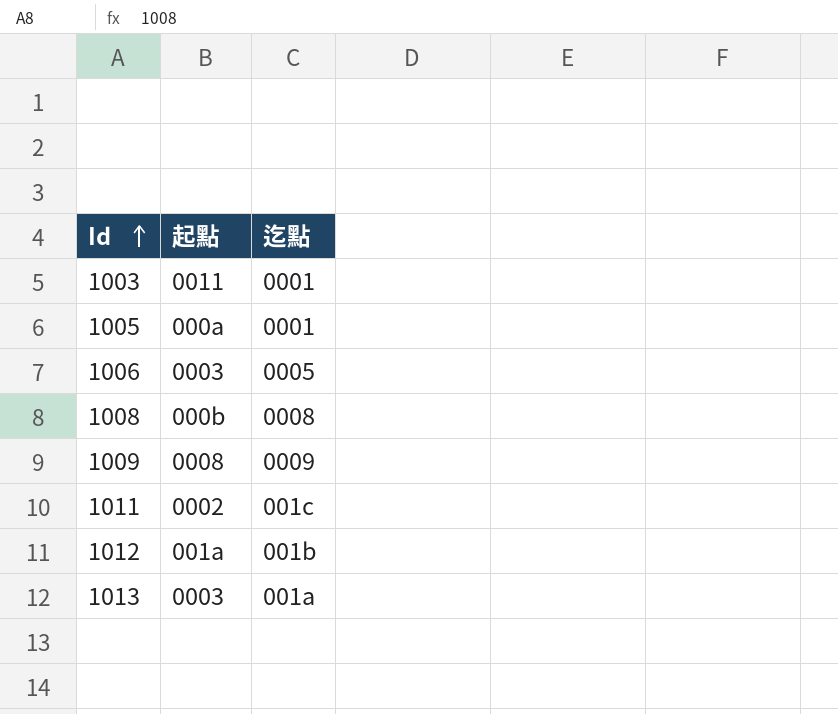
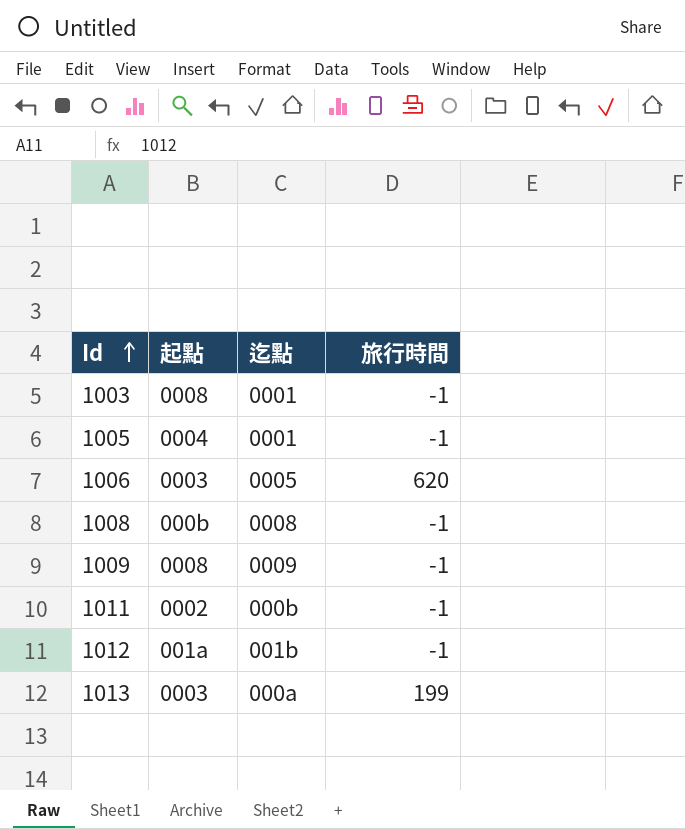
column 旅行時間 | position: none -> 4
1003 | 起點: 0011 -> 0008
1005 | 起點: 000a -> 0004
1011 | 迄點: 001c -> 000b
1013 | 迄點: 001a -> 000a

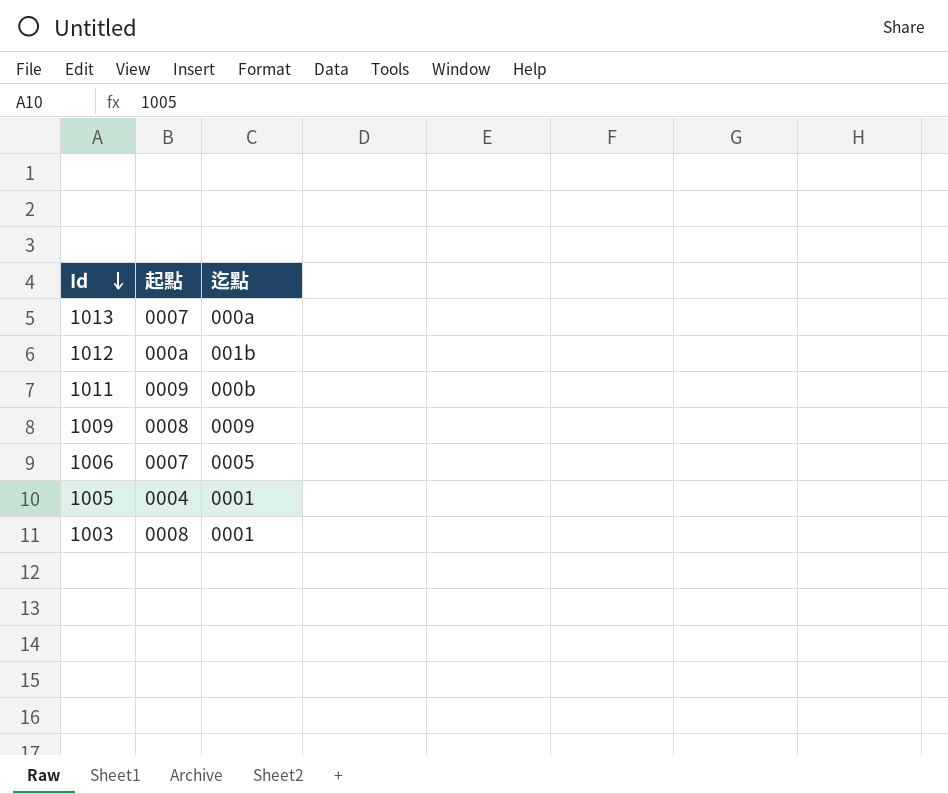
row order: Id ascending -> Id descending
column 旅行時間 | position: 4 -> none
row 1008: 000b | 0008 | -1 -> none
1013 | 起點: 0003 -> 0007
1012 | 起點: 001a -> 000a
1011 | 起點: 0002 -> 0009
1006 | 起點: 0003 -> 0007

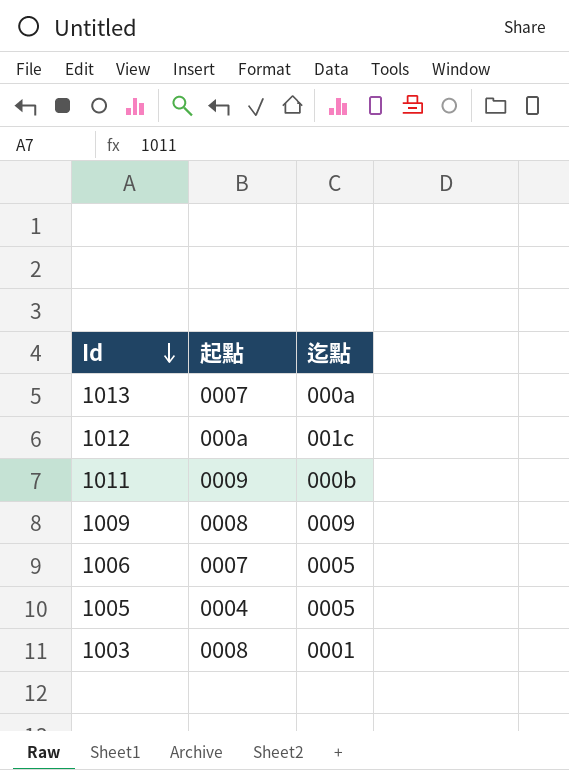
1012 | 迄點: 001b -> 001c
1005 | 迄點: 0001 -> 0005

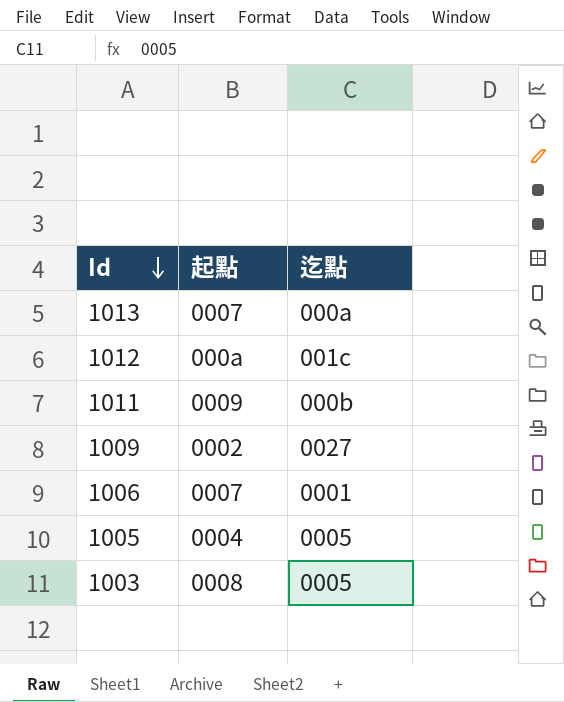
1009 | 起點: 0008 -> 0002
1009 | 迄點: 0009 -> 0027
1006 | 迄點: 0005 -> 0001
1003 | 迄點: 0001 -> 0005

